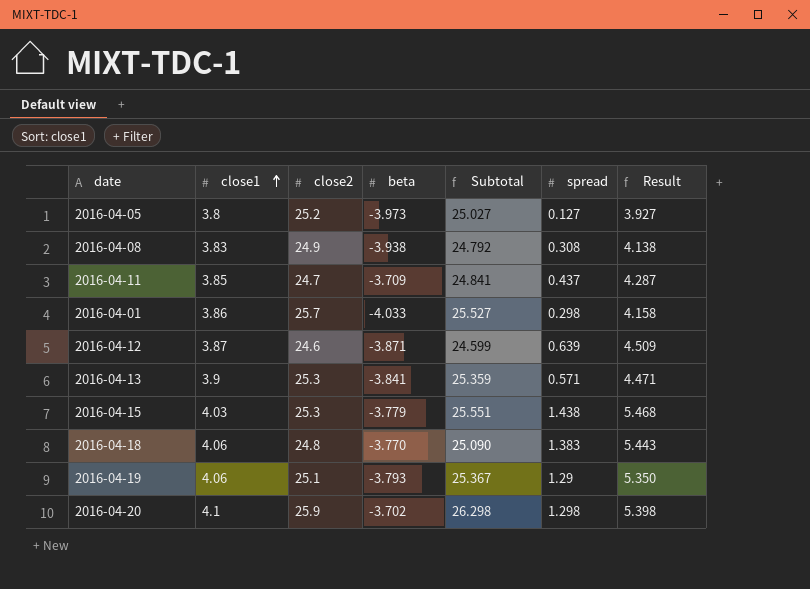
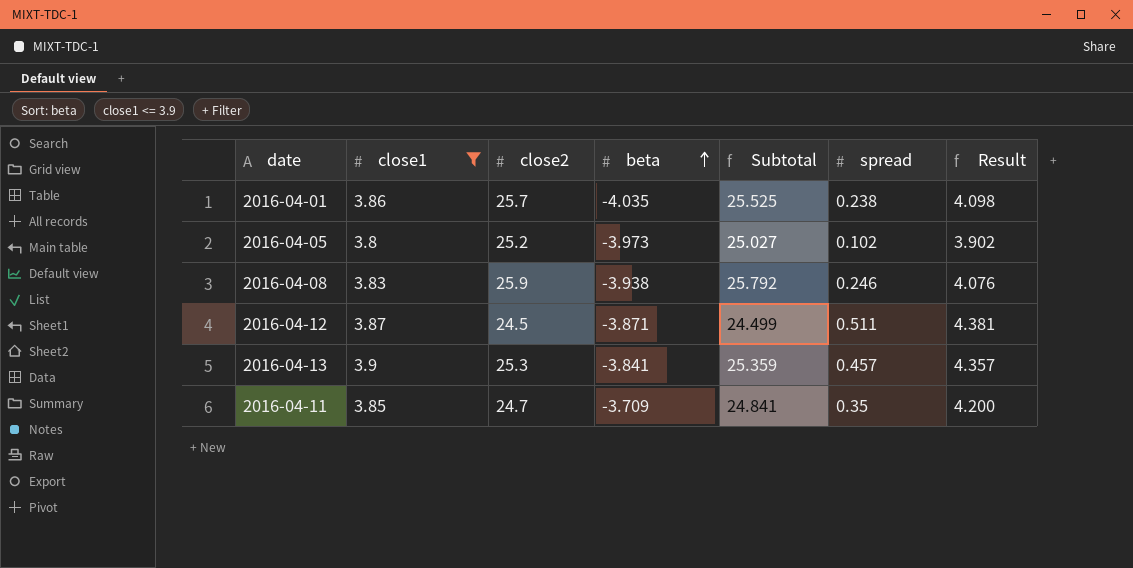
filter: none -> close1 <= 3.9
row order: close1 ascending -> beta ascending
2016-04-01 | beta: -4.033 -> -4.035
2016-04-01 | Subtotal: 25.527 -> 25.525
2016-04-01 | spread: 0.298 -> 0.238
2016-04-01 | Result: 4.158 -> 4.098
2016-04-05 | spread: 0.127 -> 0.102
2016-04-05 | Result: 3.927 -> 3.902
2016-04-08 | close2: 24.9 -> 25.9
2016-04-08 | Subtotal: 24.792 -> 25.792
2016-04-08 | spread: 0.308 -> 0.246
2016-04-08 | Result: 4.138 -> 4.076
2016-04-12 | close2: 24.6 -> 24.5
2016-04-12 | Subtotal: 24.599 -> 24.499
2016-04-12 | spread: 0.639 -> 0.511
2016-04-12 | Result: 4.509 -> 4.381
2016-04-13 | spread: 0.571 -> 0.457
2016-04-13 | Result: 4.471 -> 4.357
2016-04-11 | spread: 0.437 -> 0.35
2016-04-11 | Result: 4.287 -> 4.200

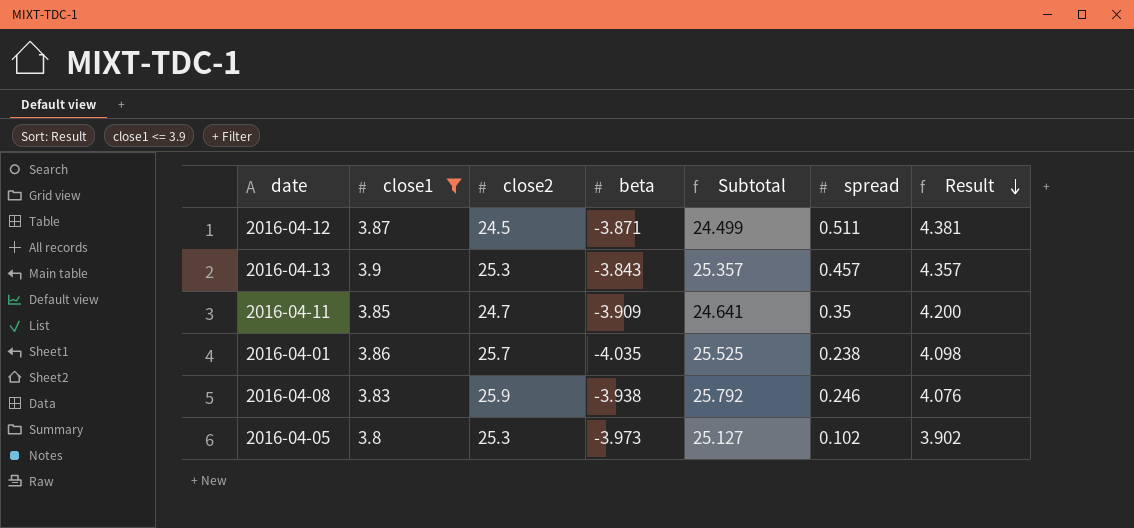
row order: beta ascending -> Result descending
2016-04-13 | beta: -3.841 -> -3.843
2016-04-13 | Subtotal: 25.359 -> 25.357
2016-04-11 | beta: -3.709 -> -3.909
2016-04-11 | Subtotal: 24.841 -> 24.641
2016-04-05 | close2: 25.2 -> 25.3
2016-04-05 | Subtotal: 25.027 -> 25.127

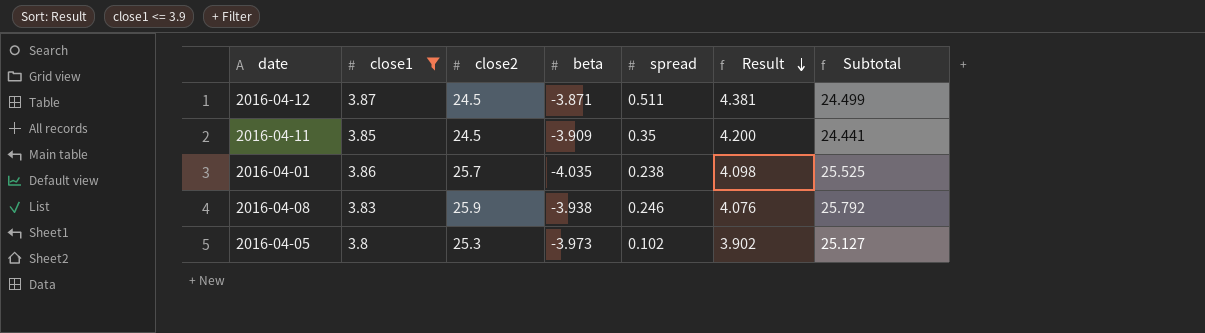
column Subtotal | position: 5 -> 7
row 2016-04-13: 3.9 | 25.3 | -3.843 | 25.357 | 0.457 | 4.357 -> none
2016-04-11 | close2: 24.7 -> 24.5
2016-04-11 | Subtotal: 24.641 -> 24.441

